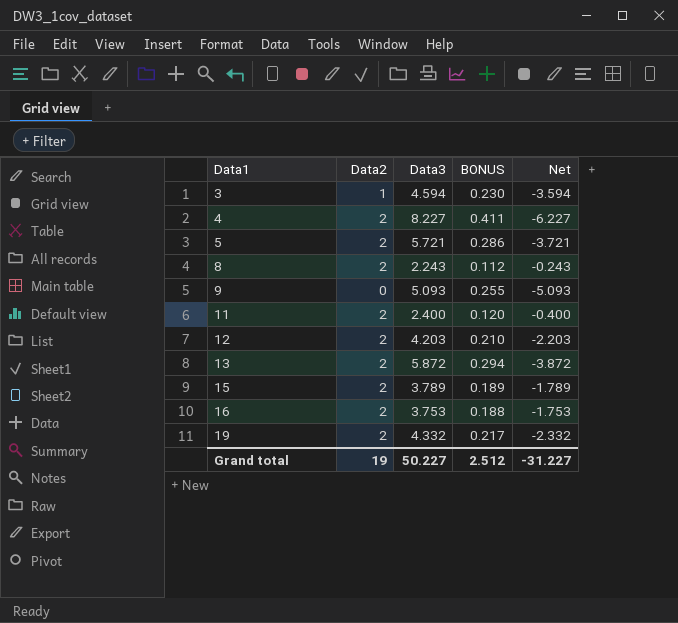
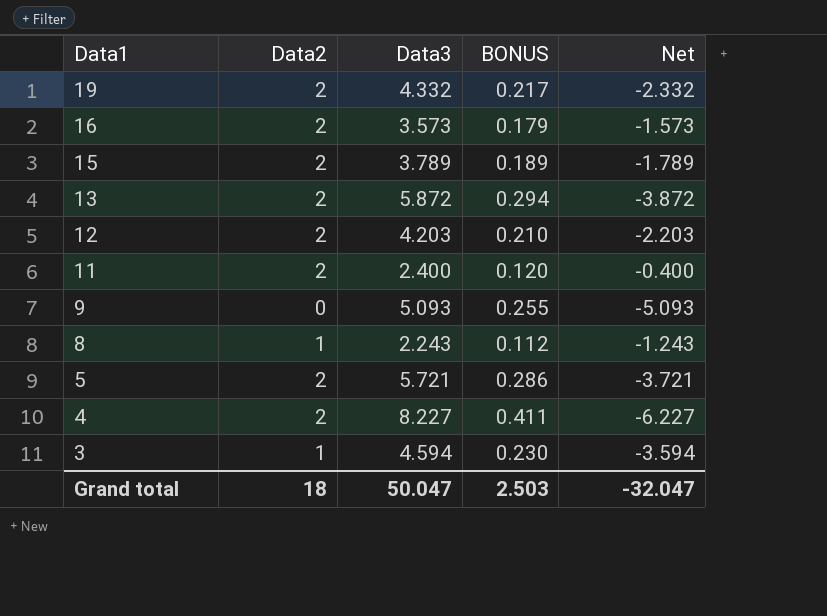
row order: Data1 ascending -> Data1 descending
16 | Data3: 3.753 -> 3.573
16 | BONUS: 0.188 -> 0.179
16 | Net: -1.753 -> -1.573
8 | Data2: 2 -> 1
8 | Net: -0.243 -> -1.243
Grand total | Data2: 19 -> 18
Grand total | Data3: 50.227 -> 50.047
Grand total | BONUS: 2.512 -> 2.503
Grand total | Net: -31.227 -> -32.047

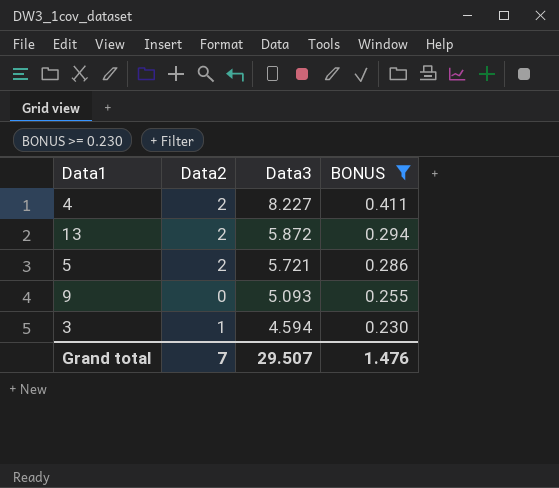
filter: none -> BONUS >= 0.230
row order: Data1 descending -> Data3 descending
column Net | formula: [Data2] - [Data3] -> none
Grand total | Data2: 18 -> 7
Grand total | Data3: 50.047 -> 29.507
Grand total | BONUS: 2.503 -> 1.476

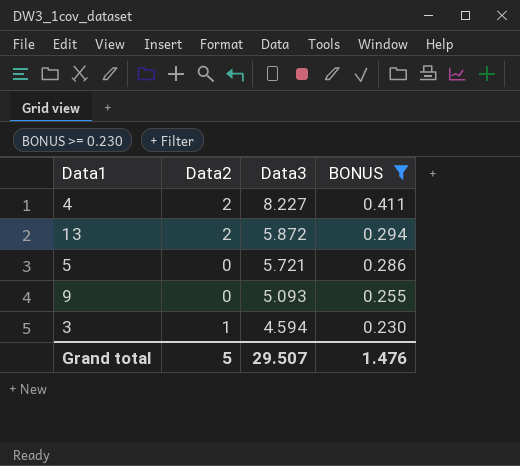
5 | Data2: 2 -> 0
Grand total | Data2: 7 -> 5

